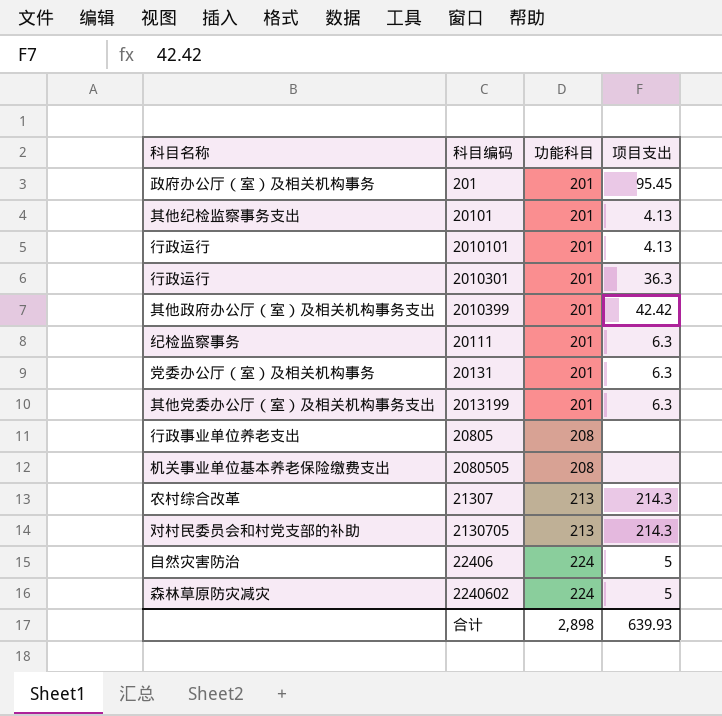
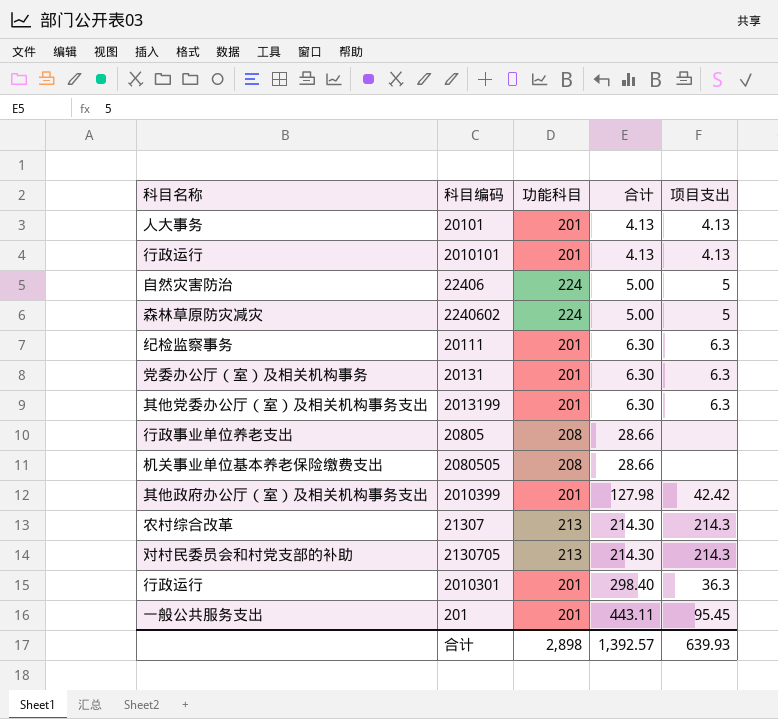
row order: 功能科目 ascending -> 合计 ascending
column 合计 | position: none -> 4
20101 | 科目名称: 其他纪检监察事务支出 -> 人大事务
201 | 科目名称: 政府办公厅（室）及相关机构事务 -> 一般公共服务支出

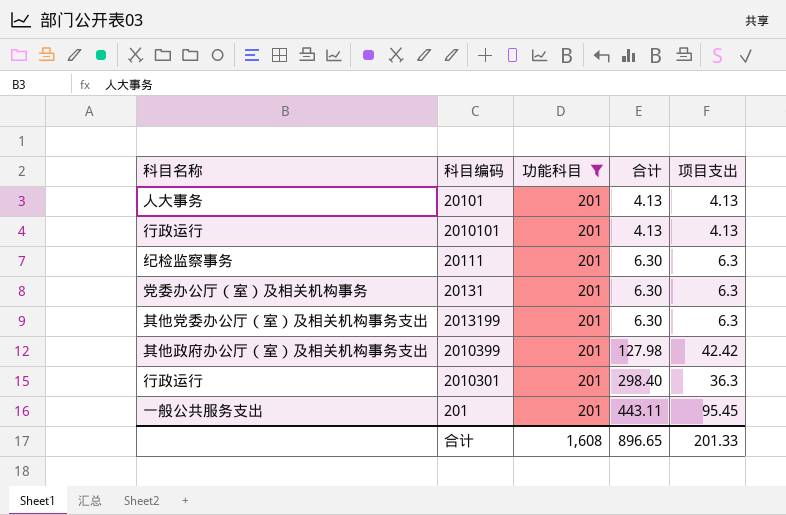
filter: none -> 功能科目 = 201
合计 | 功能科目: 2,898 -> 1,608
合计 | 合计: 1,392.57 -> 896.65
合计 | 项目支出: 639.93 -> 201.33

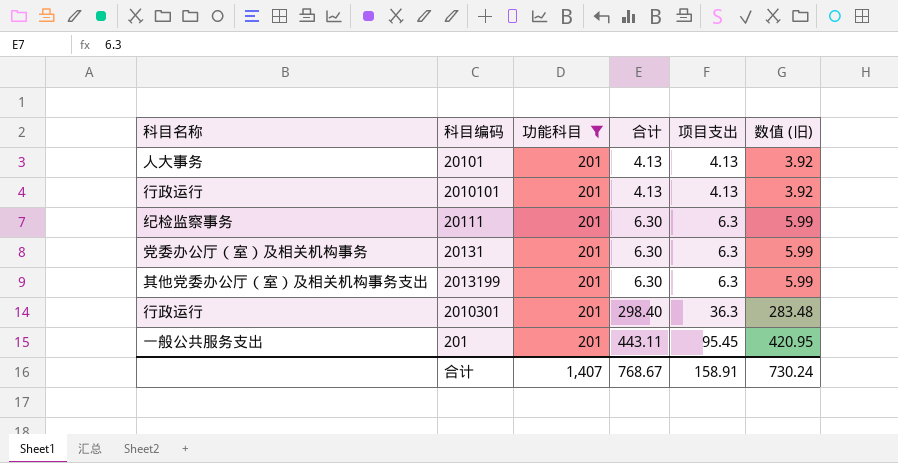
column 数值 (旧) | formula: none -> [合计] * 0.95
row 2010399: 其他政府办公厅（室）及相关机构事务支出 | 201 | 127.98 | 42.42 -> none
合计 | 功能科目: 1,608 -> 1,407
合计 | 合计: 896.65 -> 768.67
合计 | 项目支出: 201.33 -> 158.91

